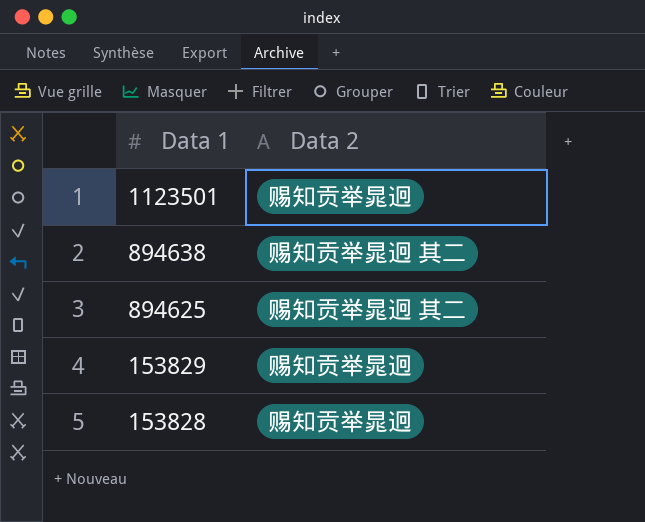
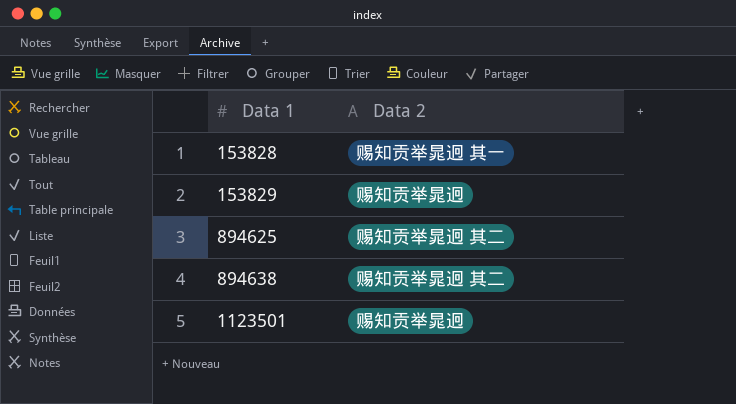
row order: Data 1 descending -> Data 1 ascending
153828 | Data 2: 赐知贡举晁迥 -> 赐知贡举晁迥 其一

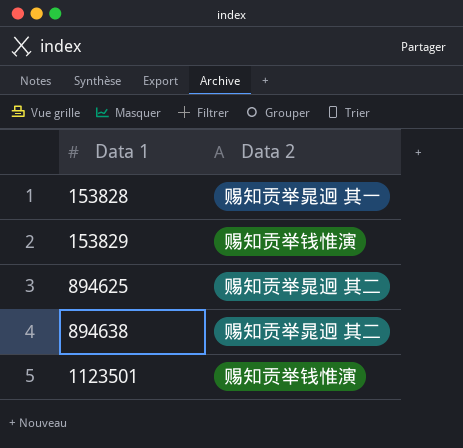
153829 | Data 2: 赐知贡举晁迥 -> 赐知贡举钱惟演
1123501 | Data 2: 赐知贡举晁迥 -> 赐知贡举钱惟演

